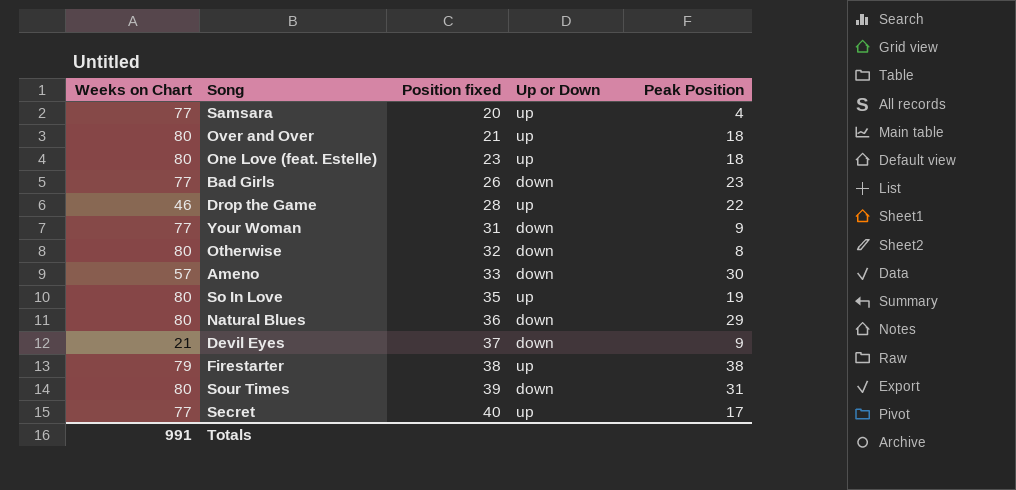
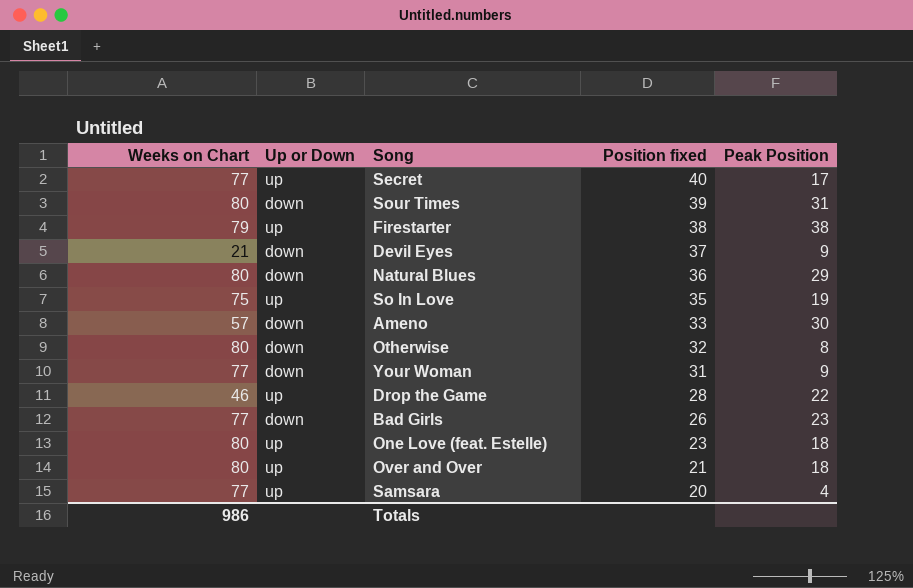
row order: Position fixed ascending -> Position fixed descending
column Up or Down | position: 4 -> 2
So In Love | Weeks on Chart: 80 -> 75
Totals | Weeks on Chart: 991 -> 986

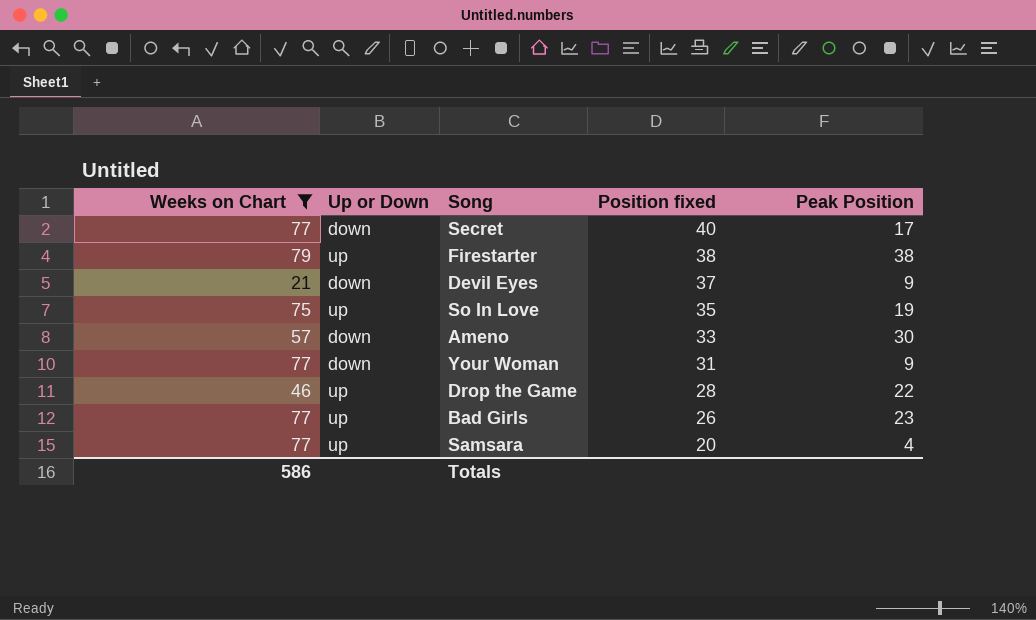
filter: none -> Weeks on Chart != 80
Secret | Up or Down: up -> down
Bad Girls | Up or Down: down -> up
Totals | Weeks on Chart: 986 -> 586

